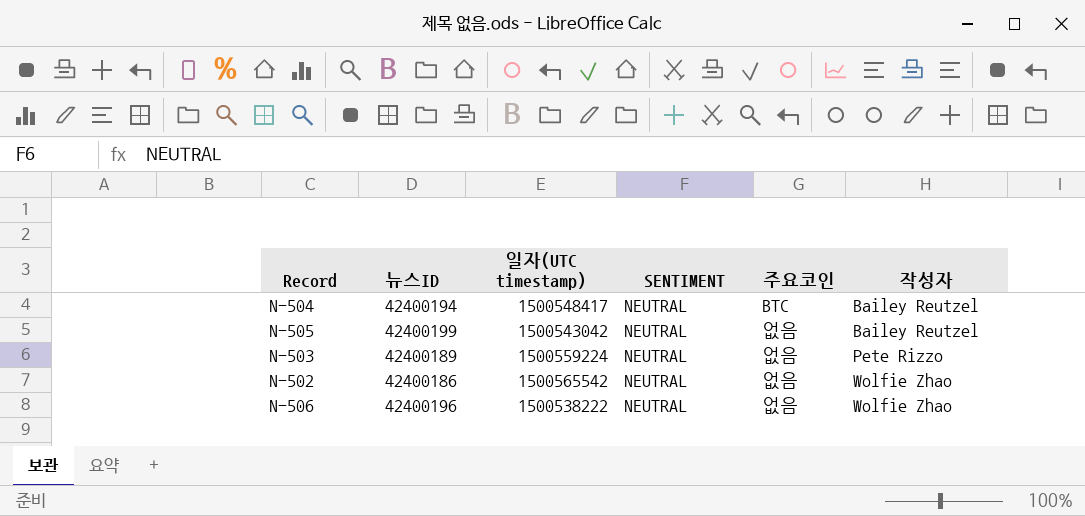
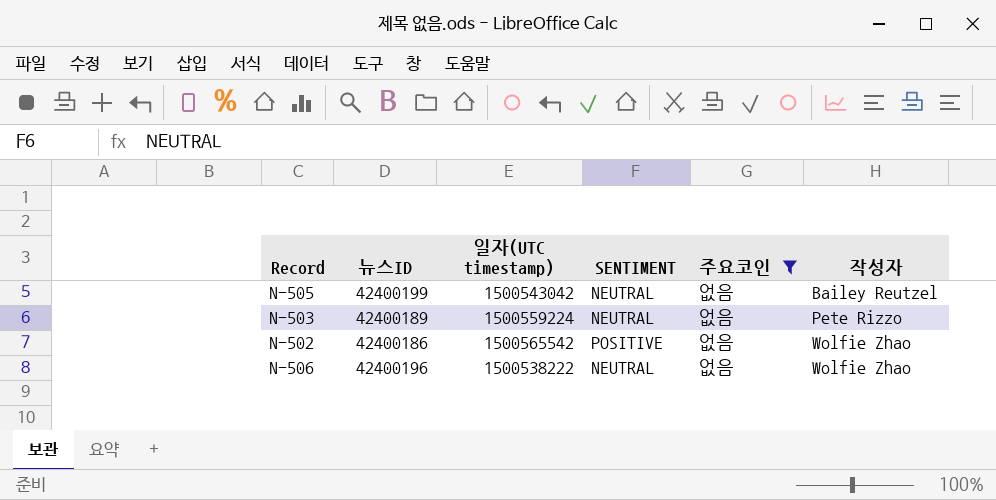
filter: none -> 주요코인 = 없음
N-502 | SENTIMENT: NEUTRAL -> POSITIVE

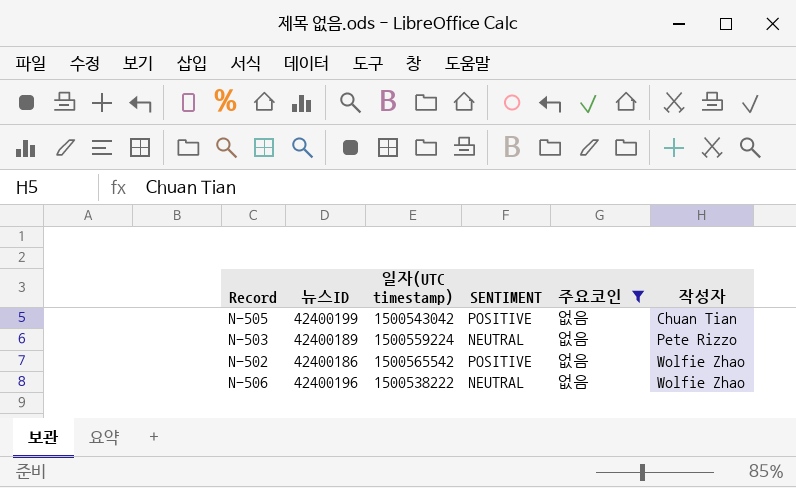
N-505 | SENTIMENT: NEUTRAL -> POSITIVE
N-505 | 작성자: Bailey Reutzel -> Chuan Tian

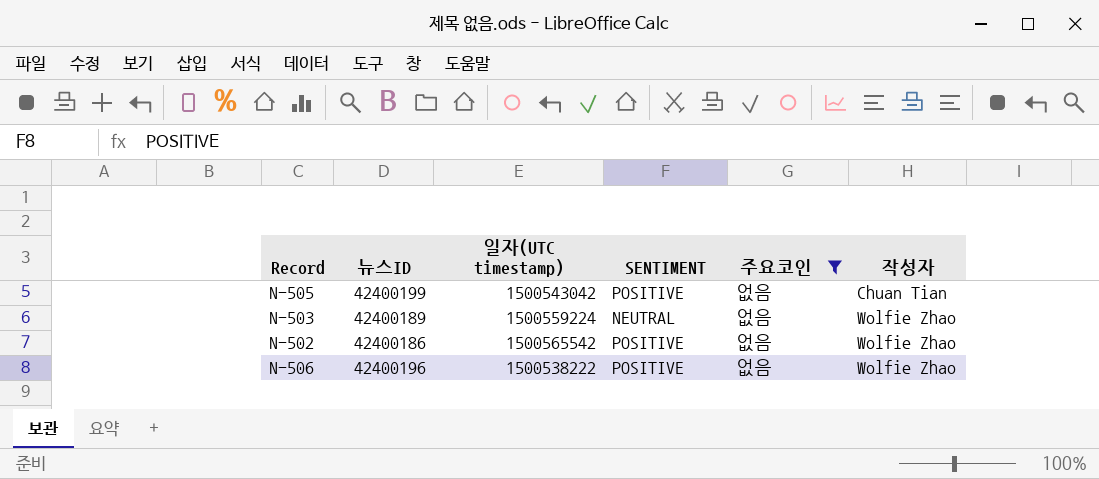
N-503 | 작성자: Pete Rizzo -> Wolfie Zhao
N-506 | SENTIMENT: NEUTRAL -> POSITIVE

